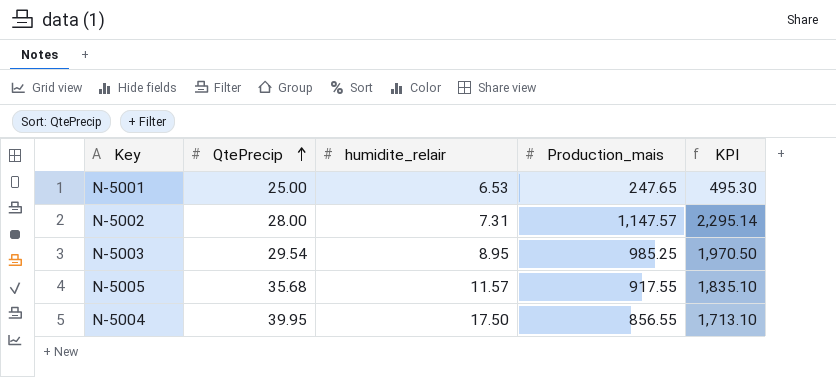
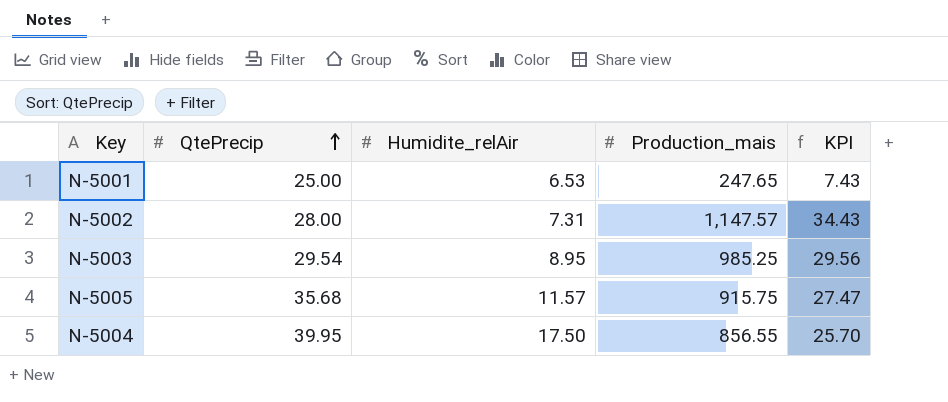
column name: humidite_relair -> Humidite_relAir
column KPI | formula: [Production_mais] * 2 -> [Production_mais] * 0.03
N-5005 | Production_mais: 917.55 -> 915.75

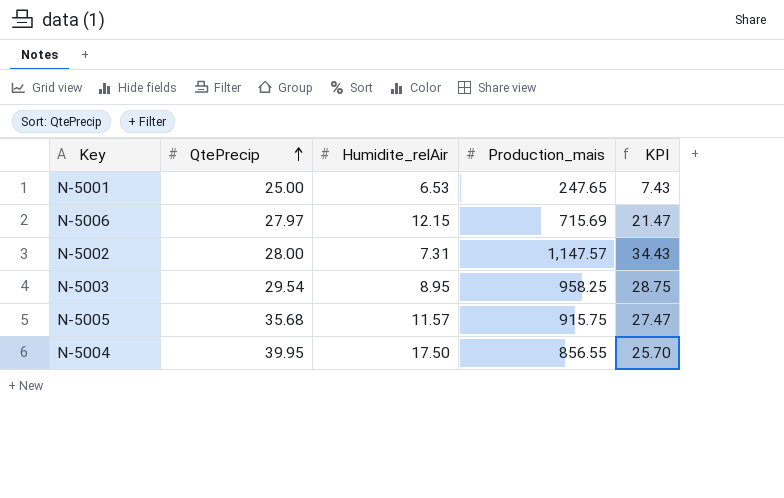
row N-5006: none -> 27.97 | 12.15 | 715.69 | 21.47
N-5003 | Production_mais: 985.25 -> 958.25
N-5003 | KPI: 29.56 -> 28.75

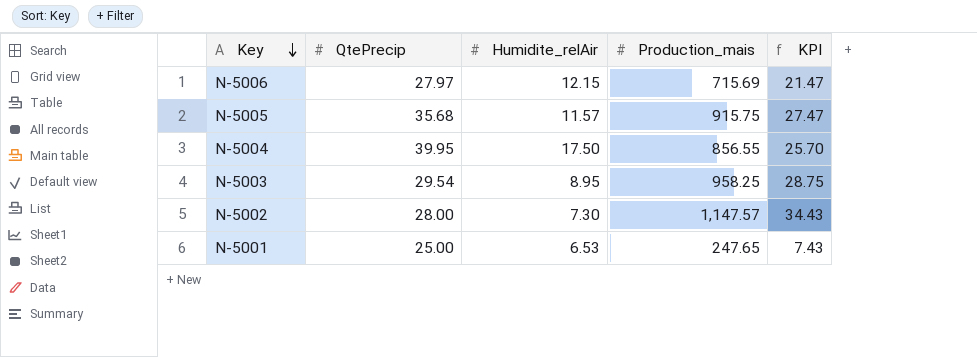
row order: QtePrecip ascending -> Key descending
N-5002 | Humidite_relAir: 7.31 -> 7.30

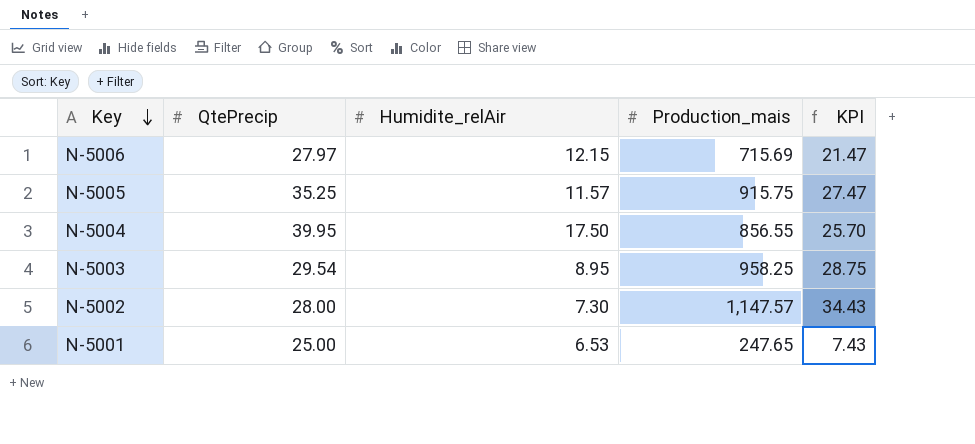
N-5005 | QtePrecip: 35.68 -> 35.25

